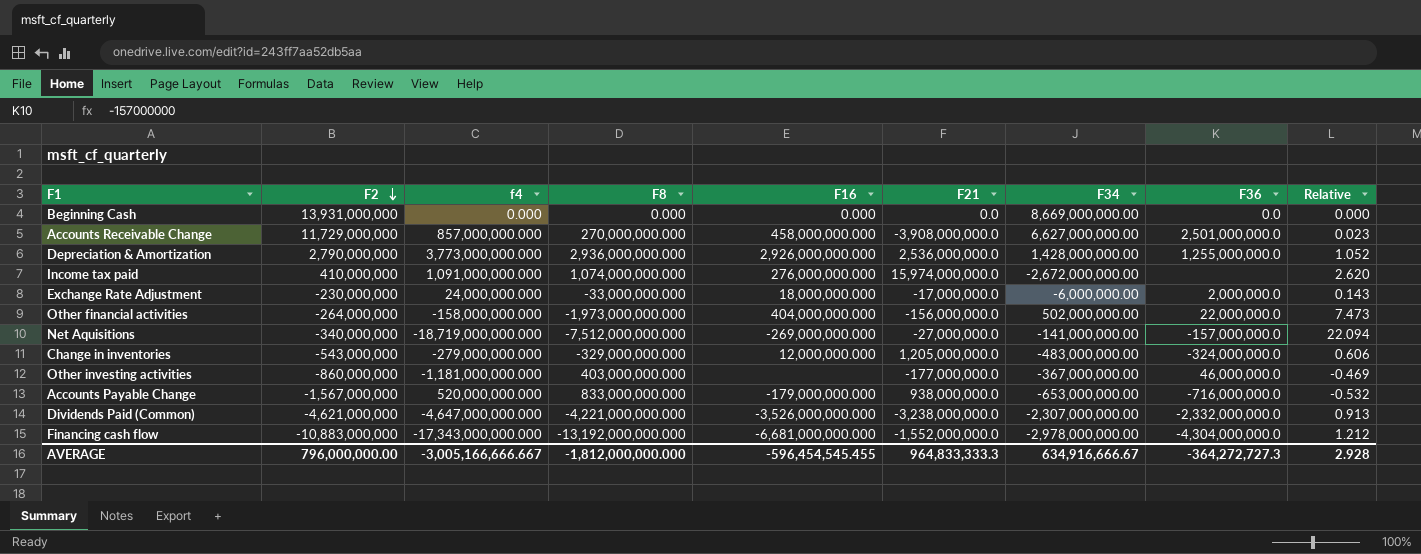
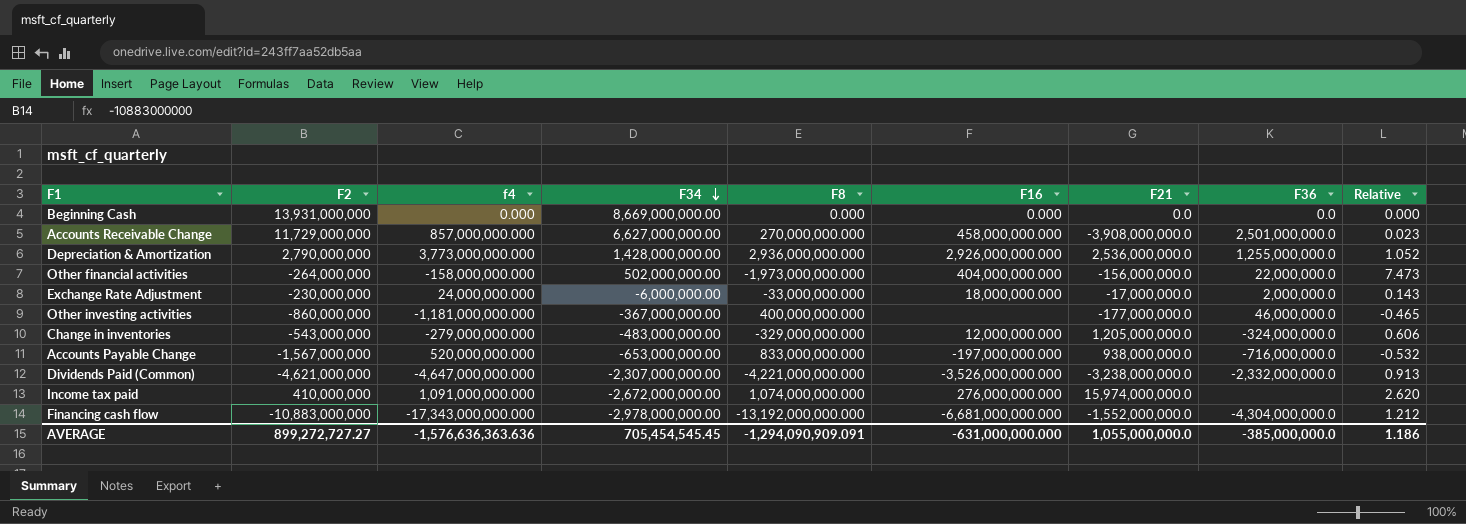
row order: F2 descending -> F34 descending
column F34 | position: 7 -> 4
row Net Aquisitions: -340,000,000 | -18,719,000,000.000 | -7,512,000,000.000 | -269,000,000.000 | -27,000,000.0 | -141,000,000.00 | -157,000,000.0 | 22.094 -> none
Other investing activities | F8: 403,000,000.000 -> 400,000,000.000
Other investing activities | Relative: -0.469 -> -0.465
Accounts Payable Change | F16: -179,000,000.000 -> -197,000,000.000
AVERAGE | F2: 796,000,000.00 -> 899,272,727.27
AVERAGE | f4: -3,005,166,666.667 -> -1,576,636,363.636
AVERAGE | F34: 634,916,666.67 -> 705,454,545.45
AVERAGE | F8: -1,812,000,000.000 -> -1,294,090,909.091
AVERAGE | F16: -596,454,545.455 -> -631,000,000.000
AVERAGE | F21: 964,833,333.3 -> 1,055,000,000.0
AVERAGE | F36: -364,272,727.3 -> -385,000,000.0
AVERAGE | Relative: 2.928 -> 1.186

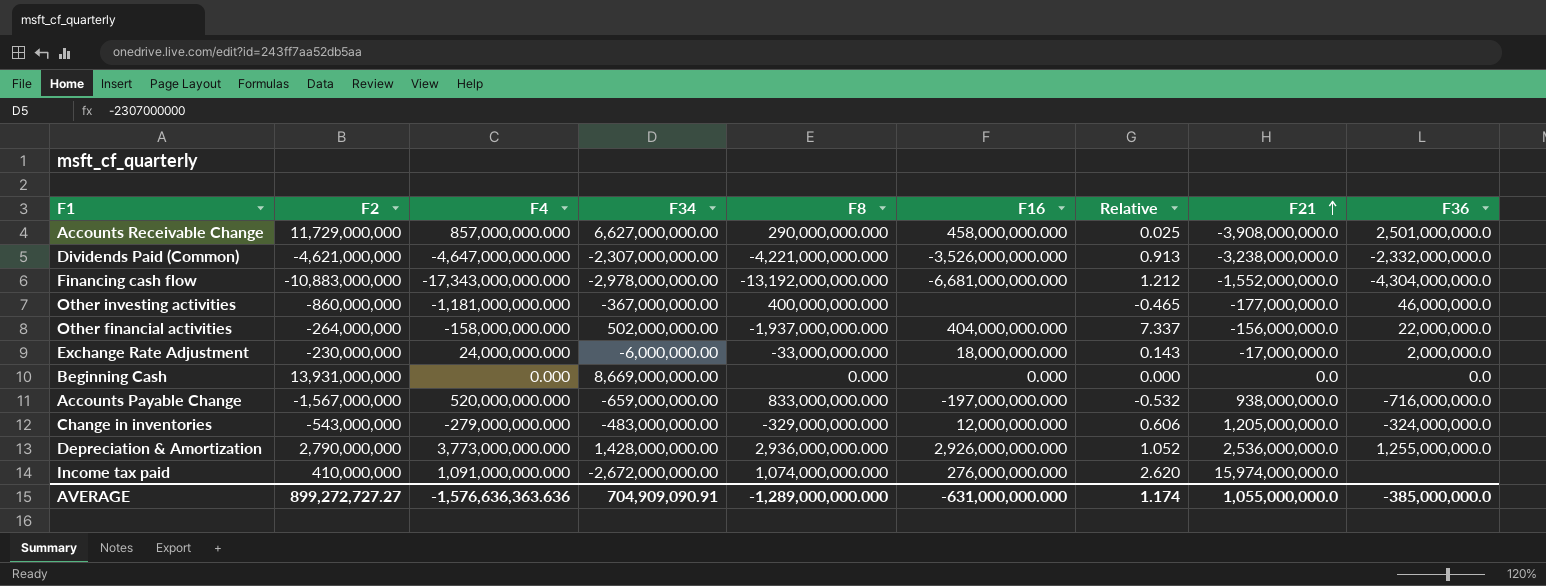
row order: F34 descending -> F21 ascending
column name: f4 -> F4
column Relative | position: 9 -> 7
Accounts Receivable Change | F8: 270,000,000.000 -> 290,000,000.000
Accounts Receivable Change | Relative: 0.023 -> 0.025
Other financial activities | F8: -1,973,000,000.000 -> -1,937,000,000.000
Other financial activities | Relative: 7.473 -> 7.337
Accounts Payable Change | F34: -653,000,000.00 -> -659,000,000.00
AVERAGE | F34: 705,454,545.45 -> 704,909,090.91
AVERAGE | F8: -1,294,090,909.091 -> -1,289,000,000.000
AVERAGE | Relative: 1.186 -> 1.174

